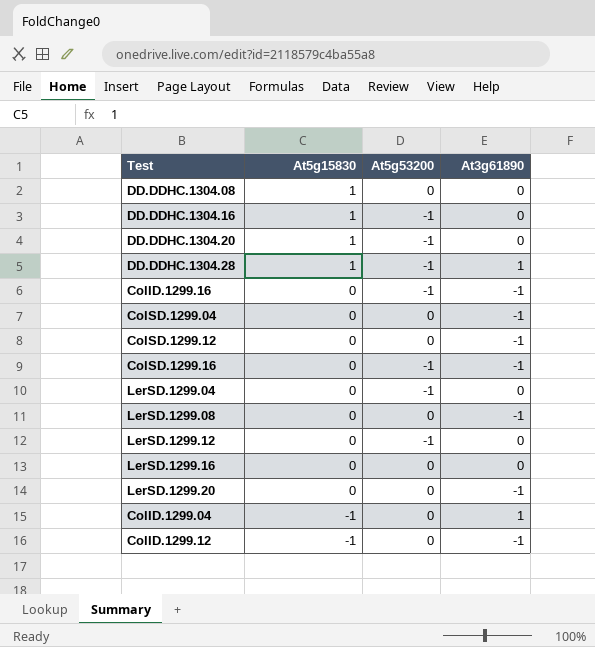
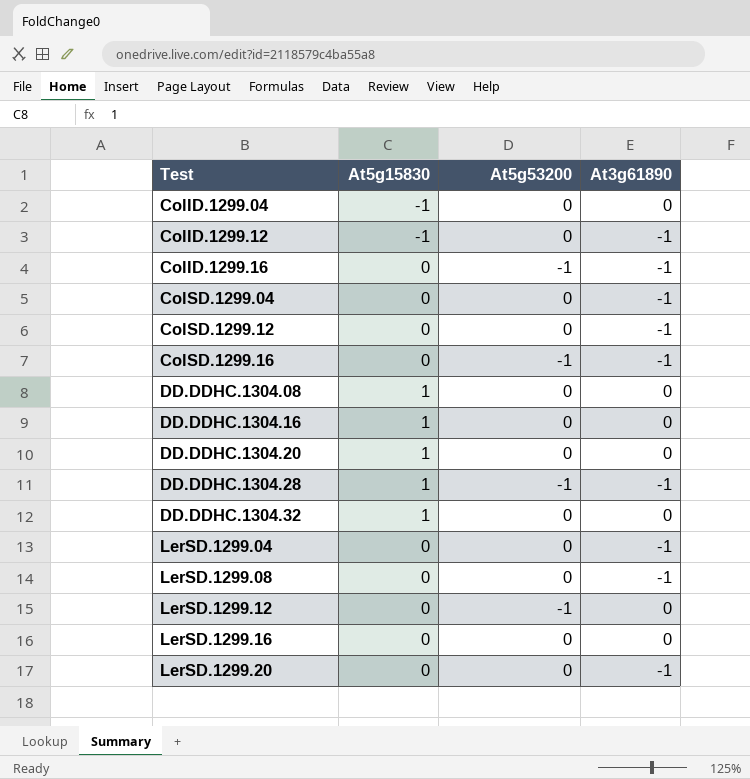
row order: At5g15830 descending -> Test ascending
ColID.1299.04 | At3g61890: 1 -> 0
DD.DDHC.1304.16 | At5g53200: -1 -> 0
DD.DDHC.1304.20 | At5g53200: -1 -> 0
DD.DDHC.1304.28 | At3g61890: 1 -> -1
row DD.DDHC.1304.32: none -> 1 | 0 | 0
LerSD.1299.04 | At5g53200: -1 -> 0
LerSD.1299.04 | At3g61890: 0 -> -1

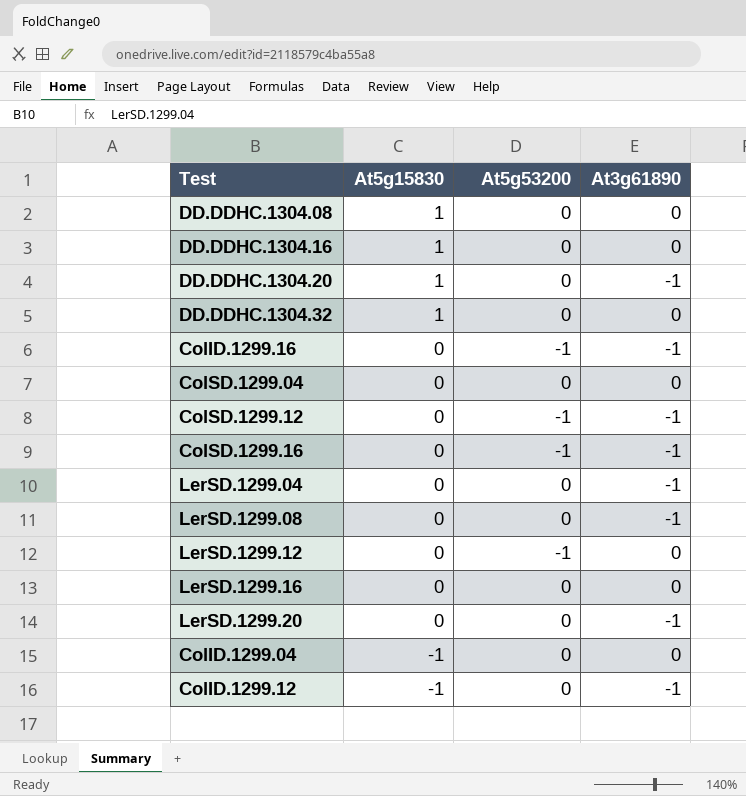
row order: Test ascending -> At5g15830 descending
row DD.DDHC.1304.28: 1 | -1 | -1 -> none
DD.DDHC.1304.20 | At3g61890: 0 -> -1
ColSD.1299.04 | At3g61890: -1 -> 0
ColSD.1299.12 | At5g53200: 0 -> -1

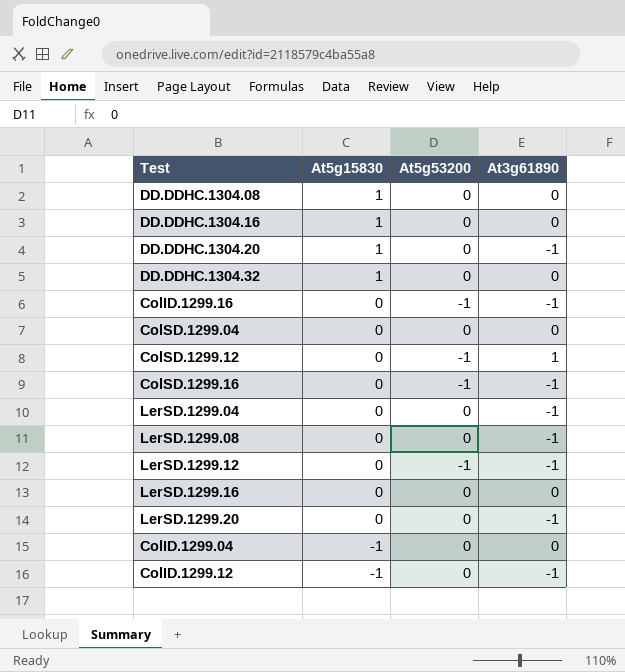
ColSD.1299.12 | At3g61890: -1 -> 1
LerSD.1299.12 | At3g61890: 0 -> -1

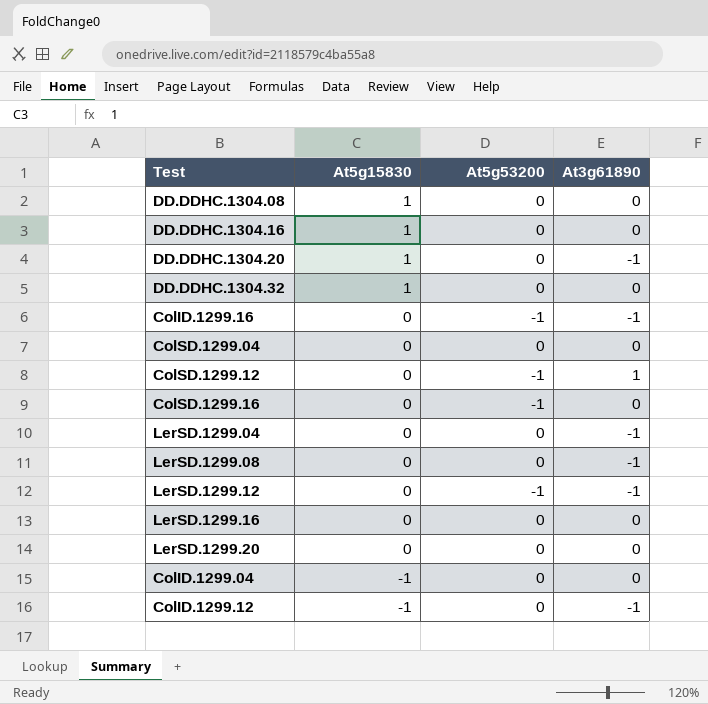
ColSD.1299.16 | At3g61890: -1 -> 0
LerSD.1299.20 | At3g61890: -1 -> 0

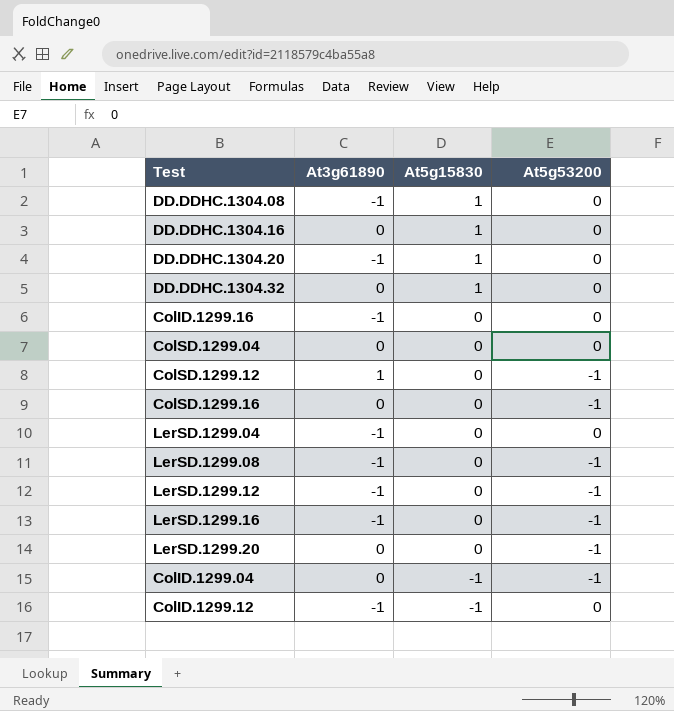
column At3g61890 | position: 4 -> 2
DD.DDHC.1304.08 | At3g61890: 0 -> -1
ColID.1299.16 | At5g53200: -1 -> 0
LerSD.1299.08 | At5g53200: 0 -> -1
LerSD.1299.16 | At3g61890: 0 -> -1
LerSD.1299.16 | At5g53200: 0 -> -1
LerSD.1299.20 | At5g53200: 0 -> -1
ColID.1299.04 | At5g53200: 0 -> -1

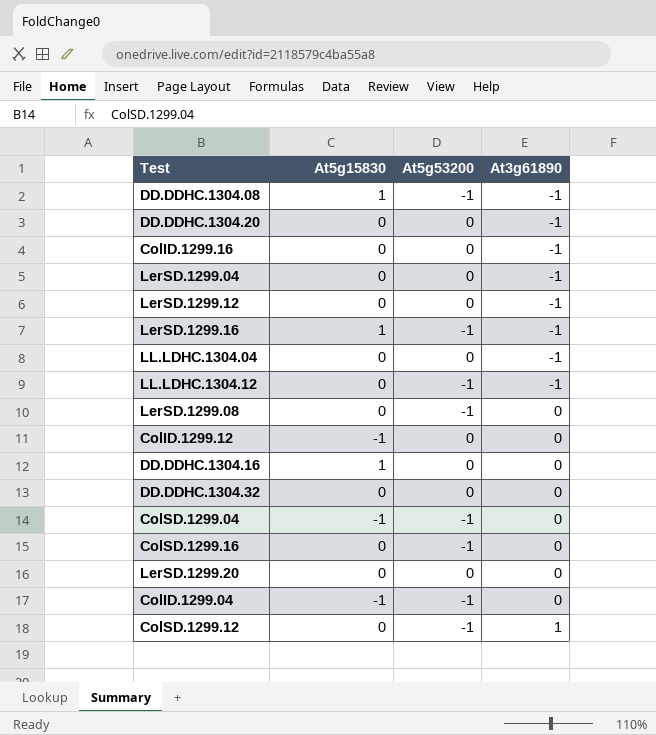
row order: At5g15830 descending -> At3g61890 ascending
column At3g61890 | position: 2 -> 4
DD.DDHC.1304.08 | At5g53200: 0 -> -1
DD.DDHC.1304.20 | At5g15830: 1 -> 0
LerSD.1299.12 | At5g53200: -1 -> 0
LerSD.1299.16 | At5g15830: 0 -> 1
row LL.LDHC.1304.04: none -> 0 | 0 | -1
row LL.LDHC.1304.12: none -> 0 | -1 | -1
LerSD.1299.08 | At3g61890: -1 -> 0
ColID.1299.12 | At3g61890: -1 -> 0
DD.DDHC.1304.32 | At5g15830: 1 -> 0
ColSD.1299.04 | At5g15830: 0 -> -1
ColSD.1299.04 | At5g53200: 0 -> -1
LerSD.1299.20 | At5g53200: -1 -> 0

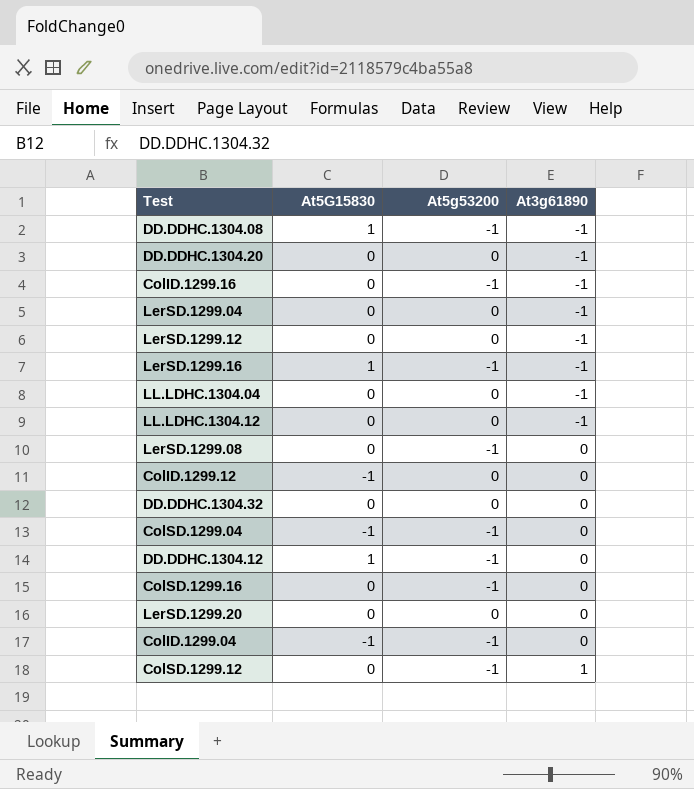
column name: At5g15830 -> At5G15830
row DD.DDHC.1304.16: 1 | 0 | 0 -> none
ColID.1299.16 | At5g53200: 0 -> -1
LL.LDHC.1304.12 | At5g53200: -1 -> 0
row DD.DDHC.1304.12: none -> 1 | -1 | 0

